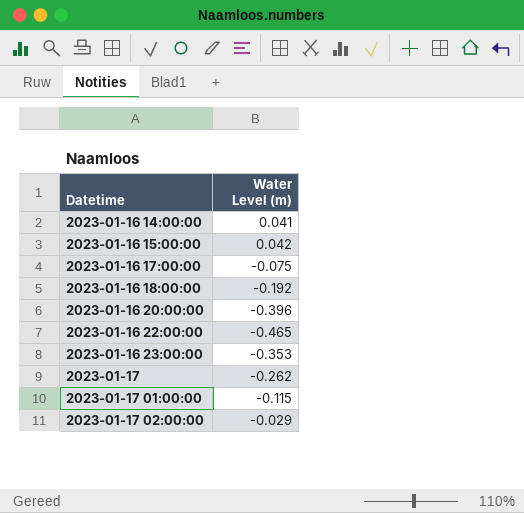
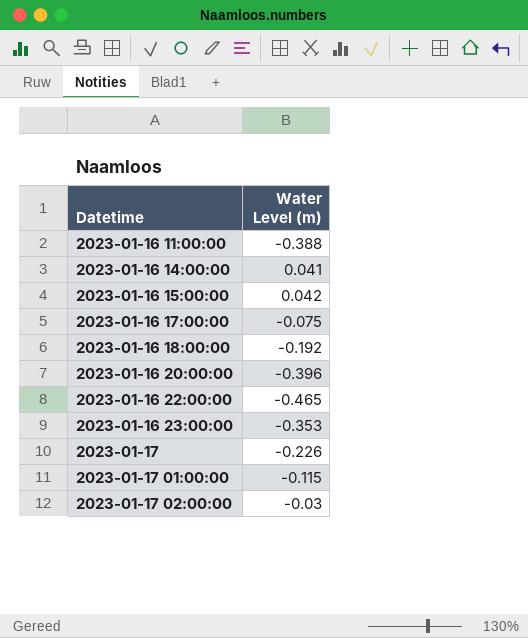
row 2023-01-16 11:00:00: none -> -0.388
2023-01-17 | Water Level (m): -0.262 -> -0.226
2023-01-17 02:00:00 | Water Level (m): -0.029 -> -0.03

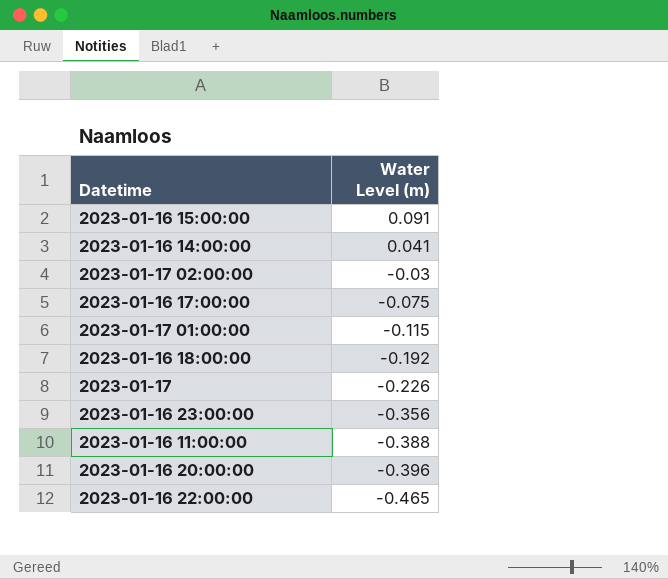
row order: Datetime ascending -> Water Level (m) descending
2023-01-16 15:00:00 | Water Level (m): 0.042 -> 0.091
2023-01-16 23:00:00 | Water Level (m): -0.353 -> -0.356

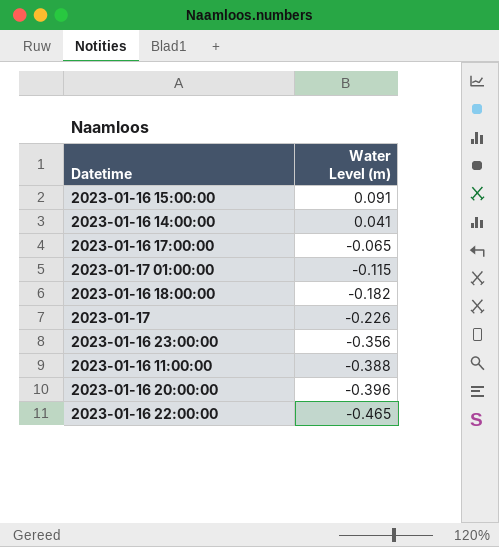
row 2023-01-17 02:00:00: -0.03 -> none
2023-01-16 17:00:00 | Water Level (m): -0.075 -> -0.065
2023-01-16 18:00:00 | Water Level (m): -0.192 -> -0.182

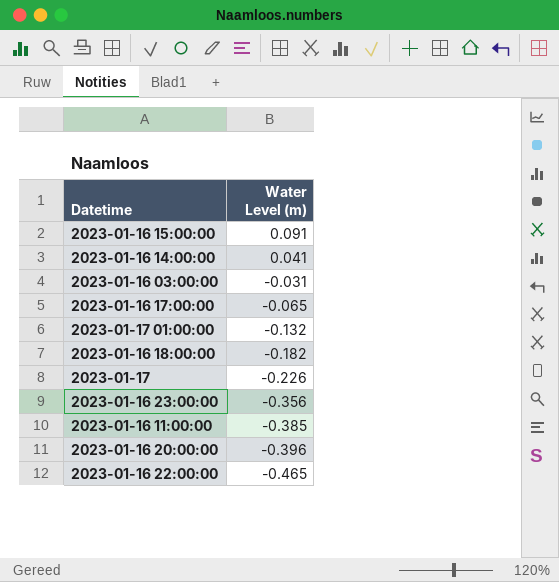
row 2023-01-16 03:00:00: none -> -0.031
2023-01-17 01:00:00 | Water Level (m): -0.115 -> -0.132
2023-01-16 11:00:00 | Water Level (m): -0.388 -> -0.385

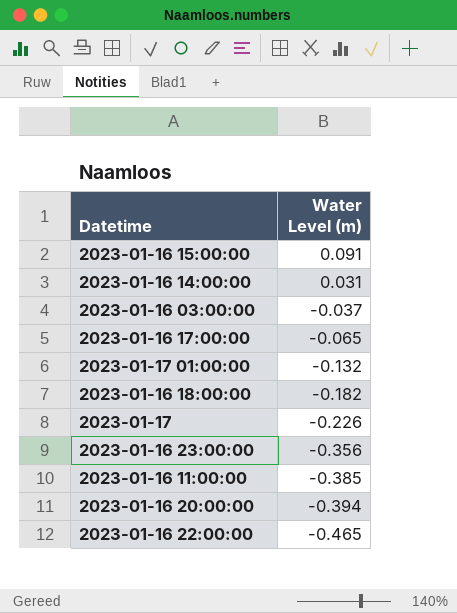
2023-01-16 14:00:00 | Water Level (m): 0.041 -> 0.031
2023-01-16 03:00:00 | Water Level (m): -0.031 -> -0.037
2023-01-16 20:00:00 | Water Level (m): -0.396 -> -0.394

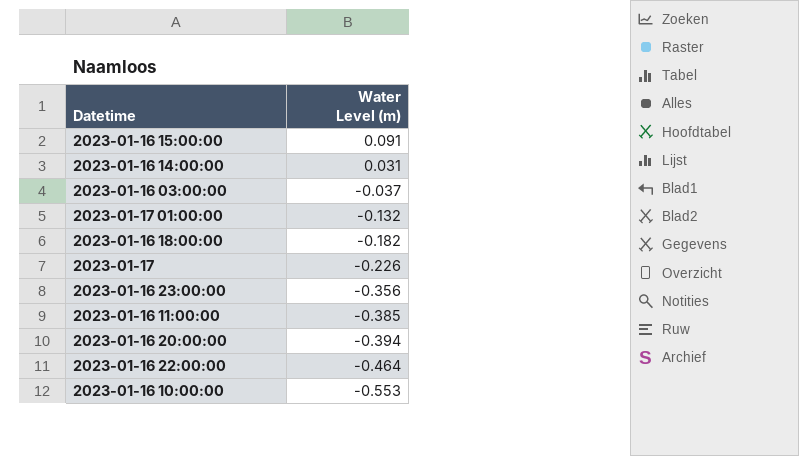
row 2023-01-16 17:00:00: -0.065 -> none
2023-01-16 22:00:00 | Water Level (m): -0.465 -> -0.464
row 2023-01-16 10:00:00: none -> -0.553

